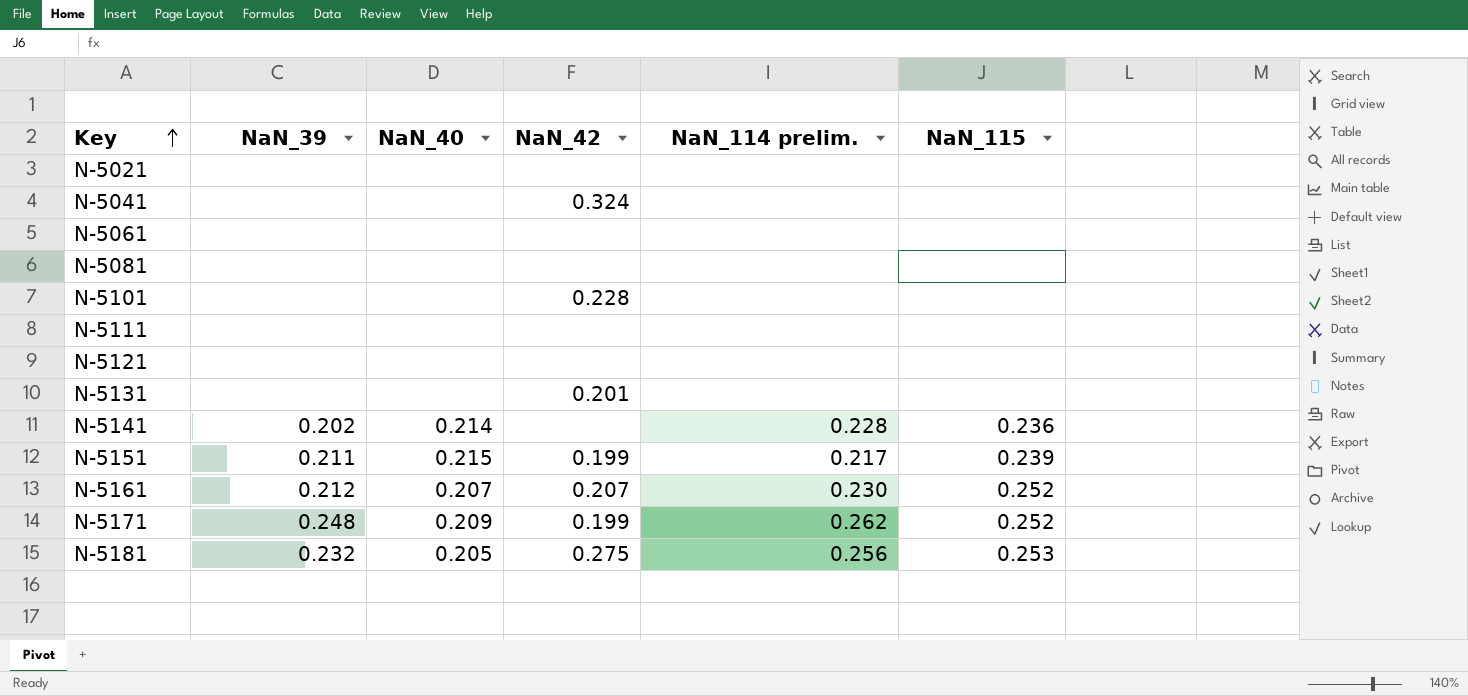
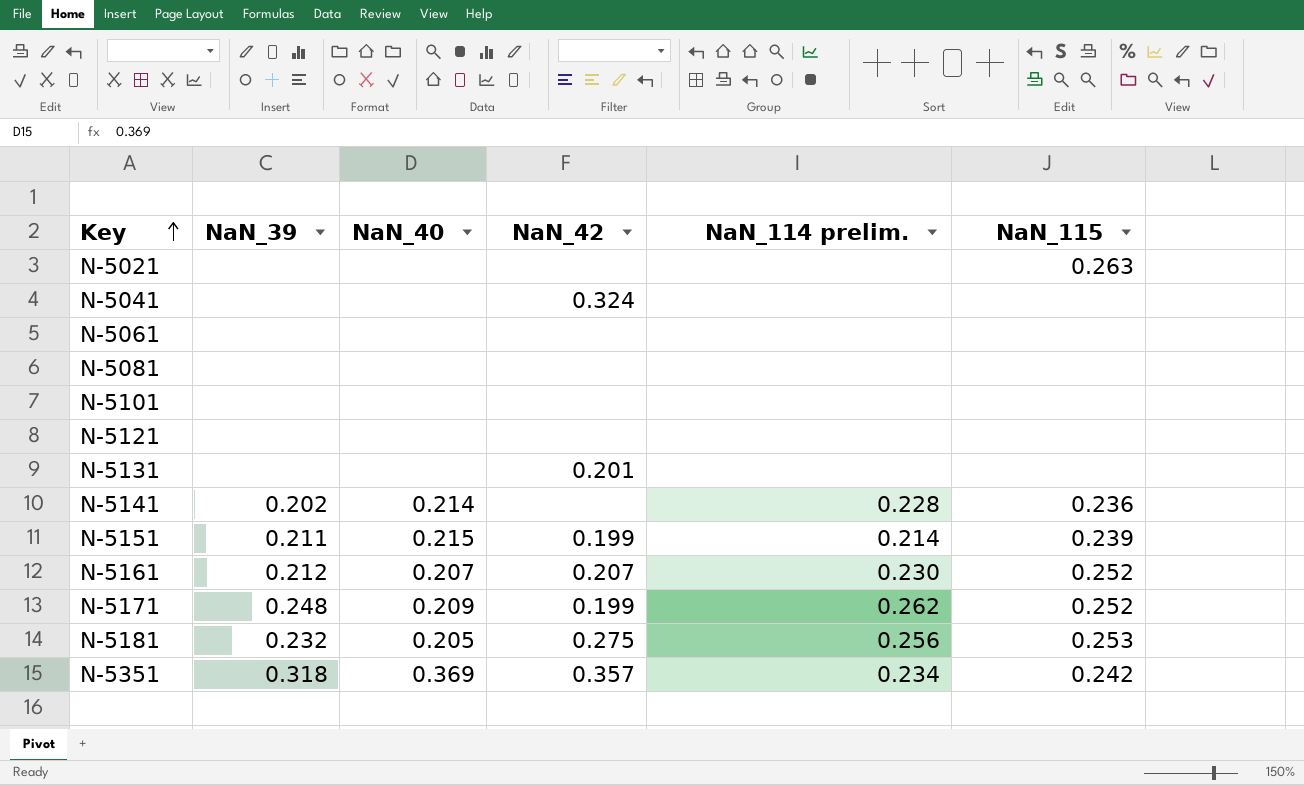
row N-5111: none | none | none | none | none -> none
N-5021 | NaN_115: none -> 0.263
N-5101 | NaN_42: 0.228 -> none
N-5151 | NaN_114 prelim.: 0.217 -> 0.214
row N-5351: none -> 0.318 | 0.369 | 0.357 | 0.234 | 0.242

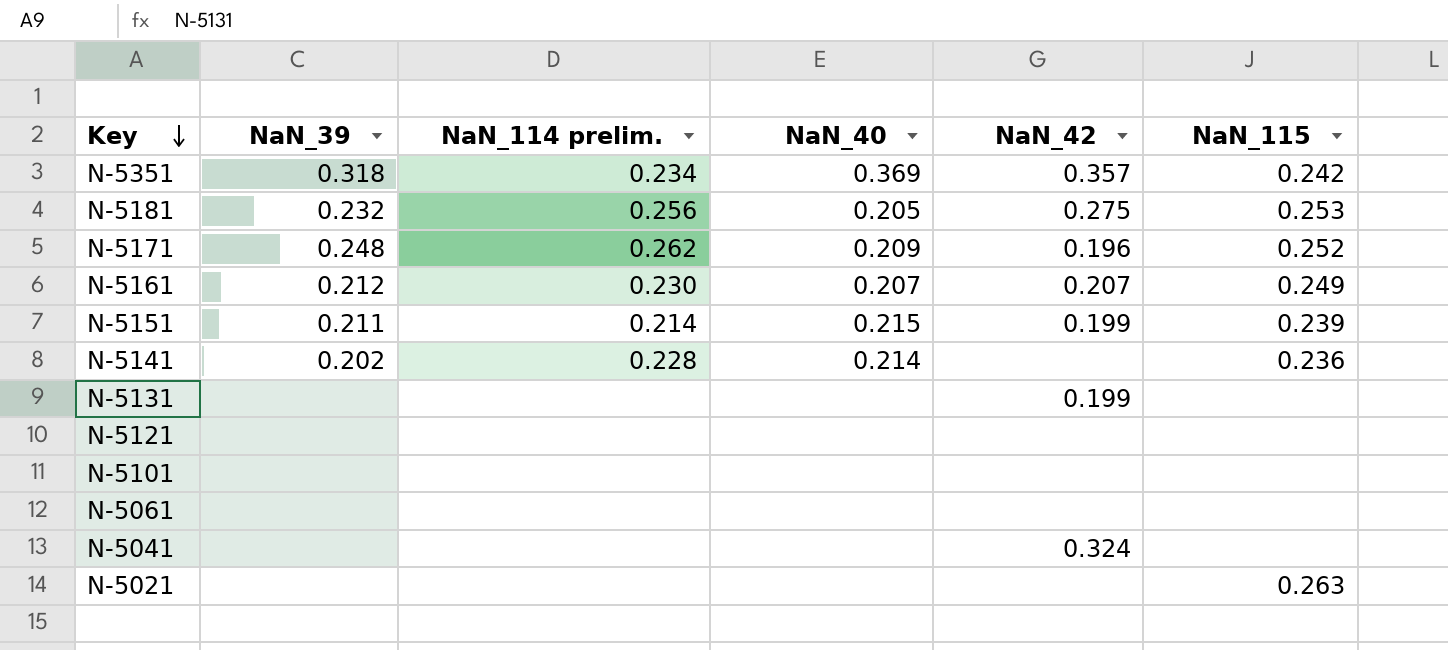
row order: Key ascending -> Key descending
column NaN_114 prelim. | position: 5 -> 3
row N-5081: none | none | none | none | none -> none
N-5171 | NaN_42: 0.199 -> 0.196
N-5161 | NaN_115: 0.252 -> 0.249
N-5131 | NaN_42: 0.201 -> 0.199

